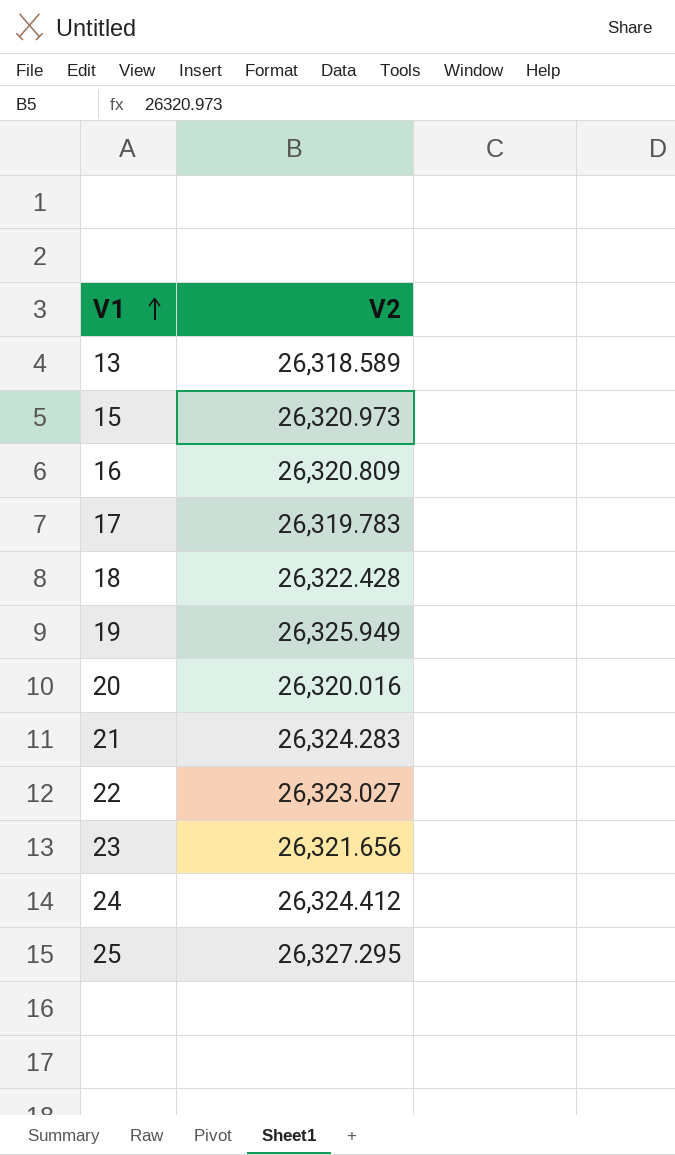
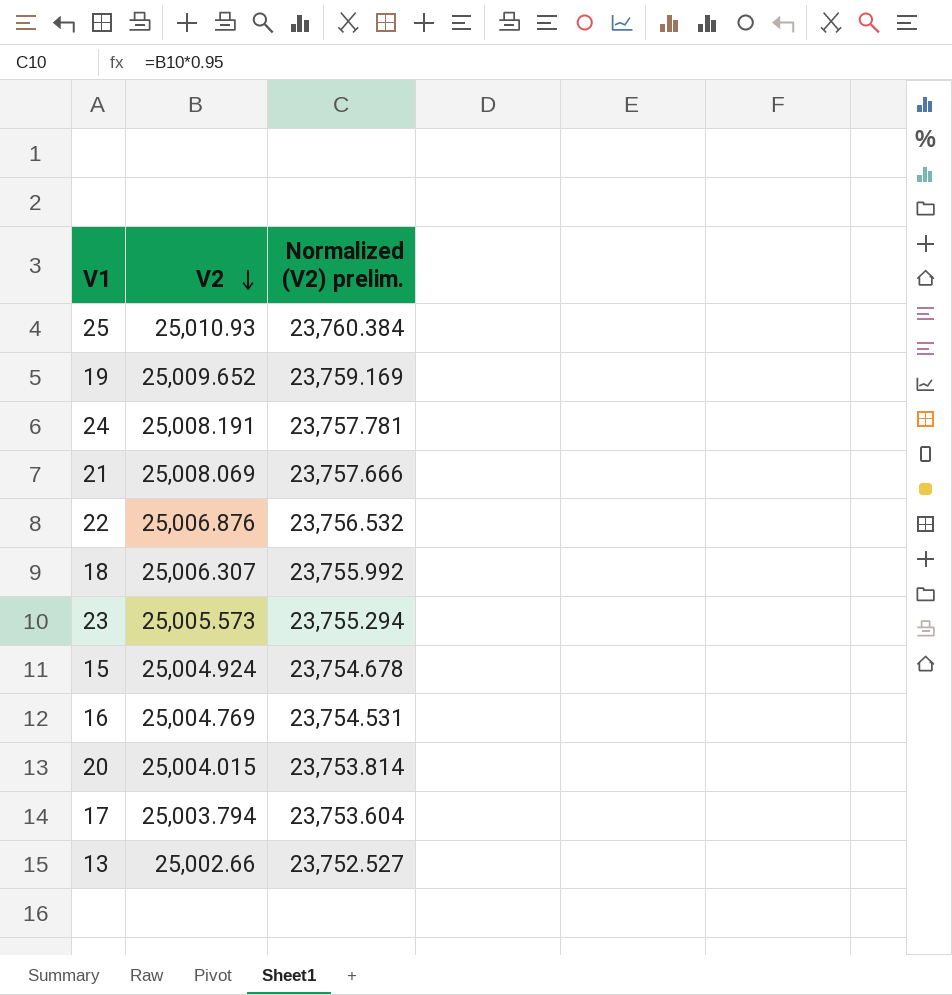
row order: V1 ascending -> V2 descending
column Normalized (V2) prelim. | formula: none -> [V2] * 0.95
25 | V2: 26,327.295 -> 25,010.93
19 | V2: 26,325.949 -> 25,009.652
24 | V2: 26,324.412 -> 25,008.191
21 | V2: 26,324.283 -> 25,008.069
22 | V2: 26,323.027 -> 25,006.876
18 | V2: 26,322.428 -> 25,006.307
23 | V2: 26,321.656 -> 25,005.573
15 | V2: 26,320.973 -> 25,004.924
16 | V2: 26,320.809 -> 25,004.769
20 | V2: 26,320.016 -> 25,004.015
17 | V2: 26,319.783 -> 25,003.794
13 | V2: 26,318.589 -> 25,002.66

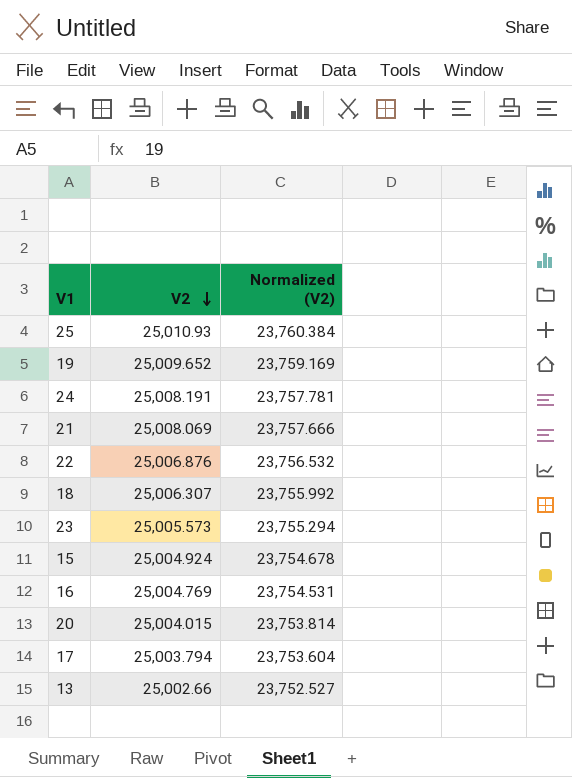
column name: Normalized (V2) prelim. -> Normalized (V2)

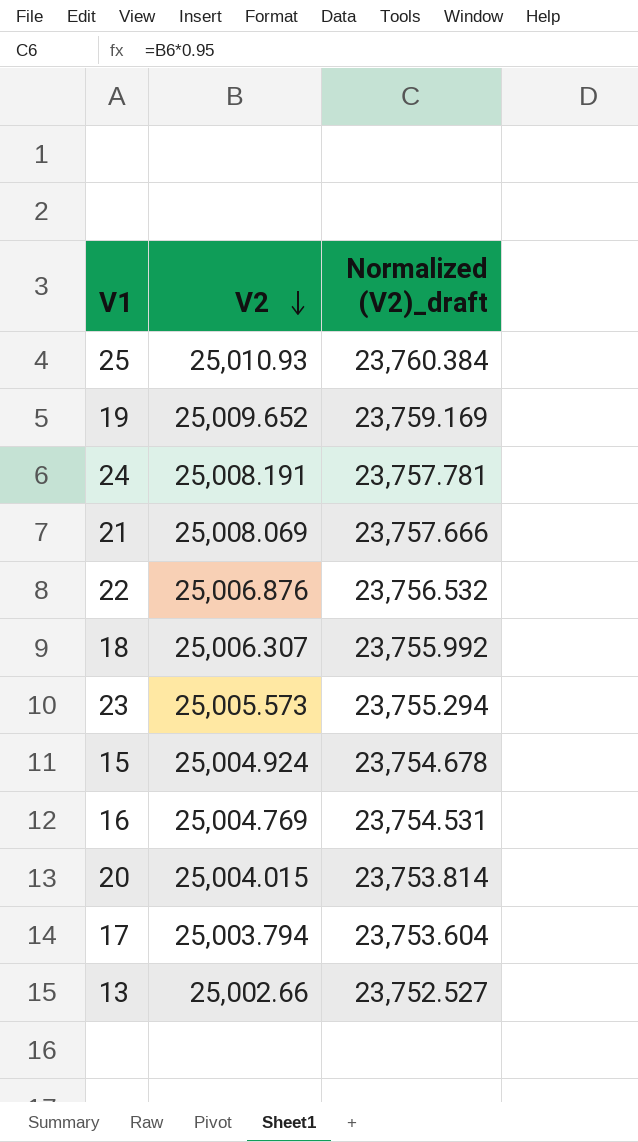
column name: Normalized (V2) -> Normalized (V2)_draft

